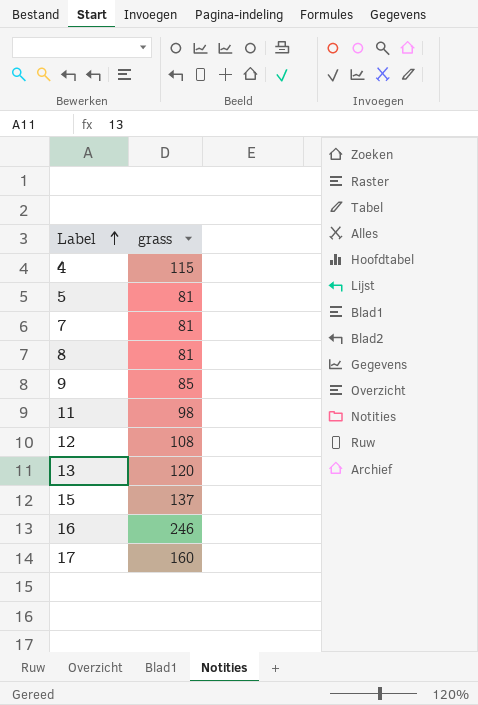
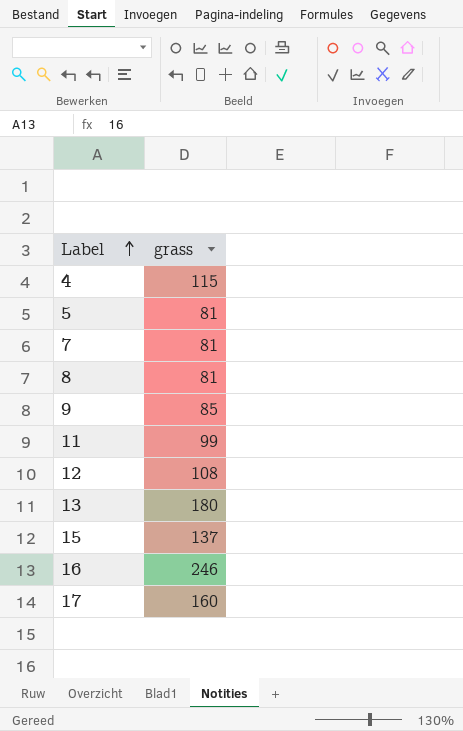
11 | grass: 98 -> 99
13 | grass: 120 -> 180

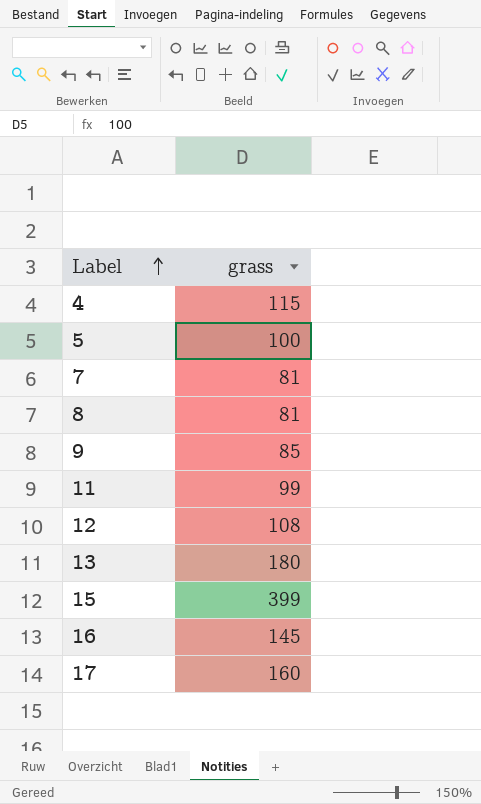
5 | grass: 81 -> 100
15 | grass: 137 -> 399
16 | grass: 246 -> 145

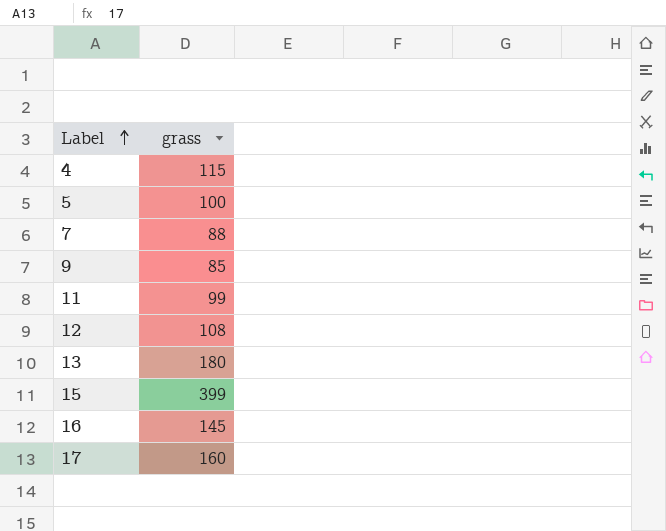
row 8: 81 -> none
7 | grass: 81 -> 88

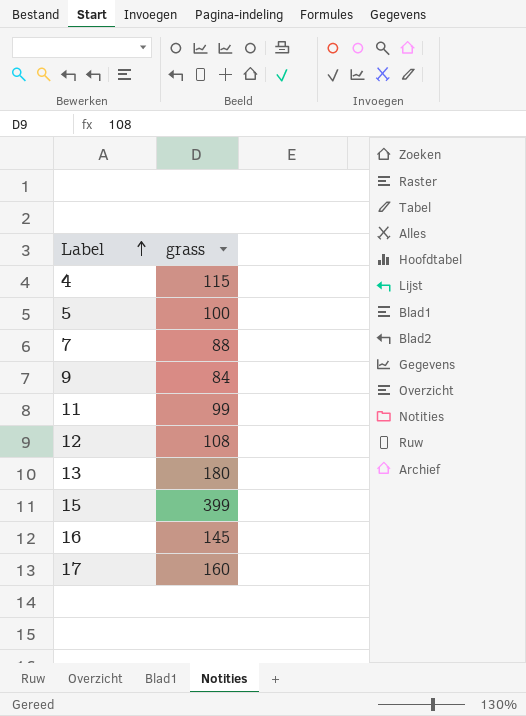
9 | grass: 85 -> 84

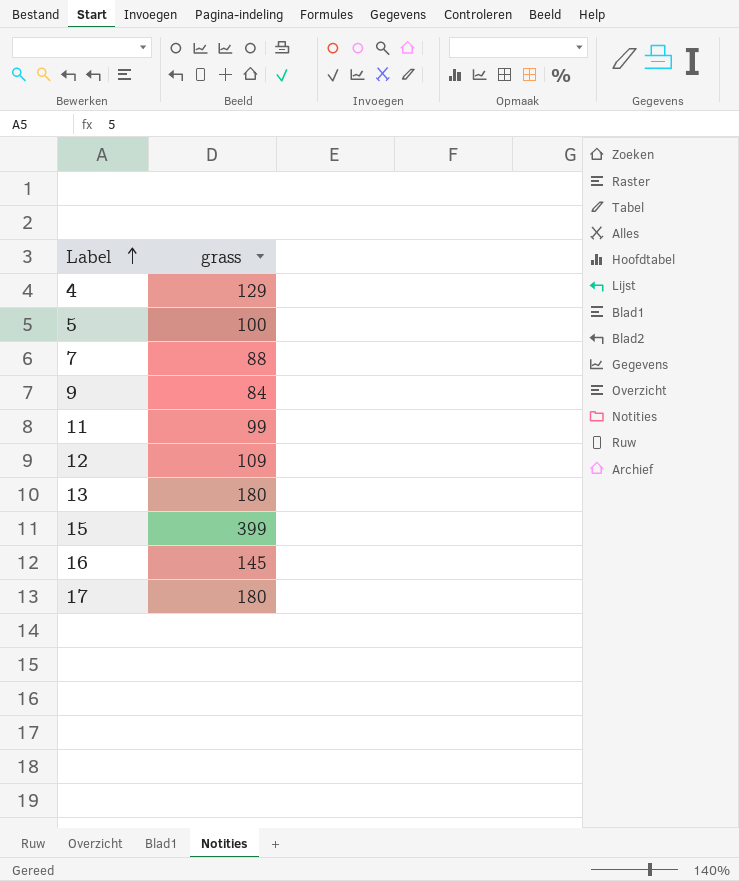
4 | grass: 115 -> 129
12 | grass: 108 -> 109
17 | grass: 160 -> 180

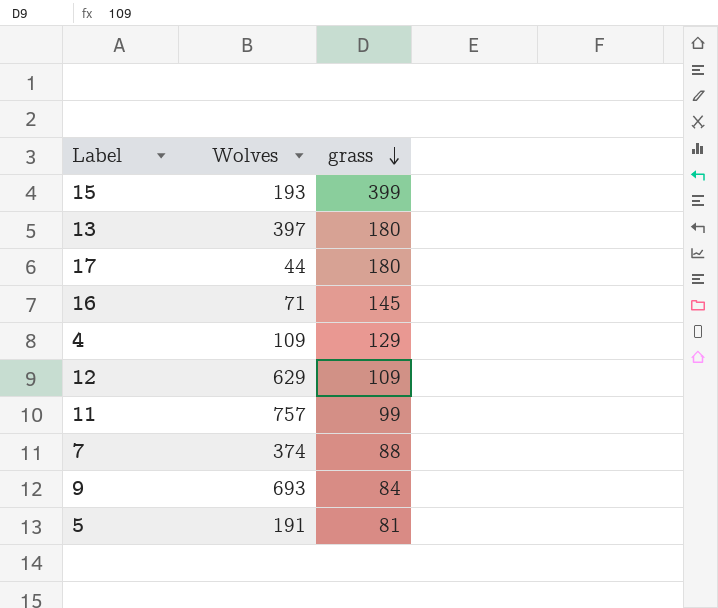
row order: Label ascending -> grass descending
column Wolves | position: none -> 2
5 | grass: 100 -> 81

